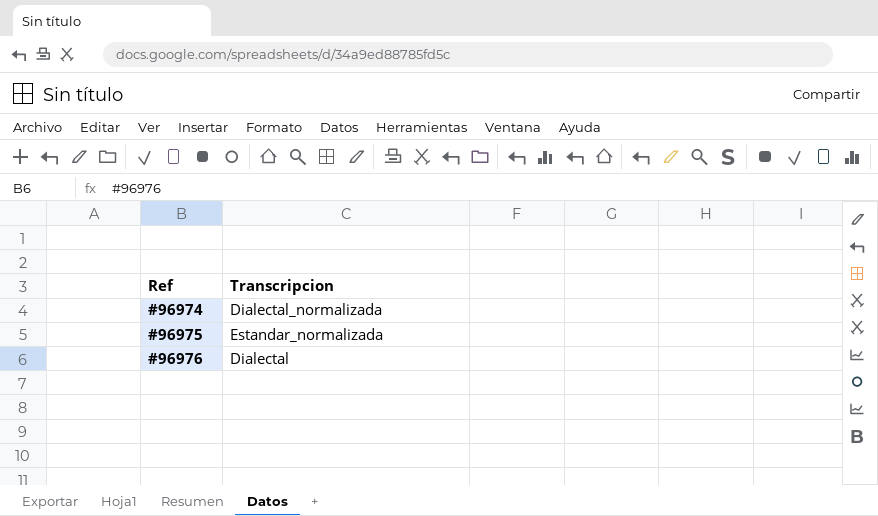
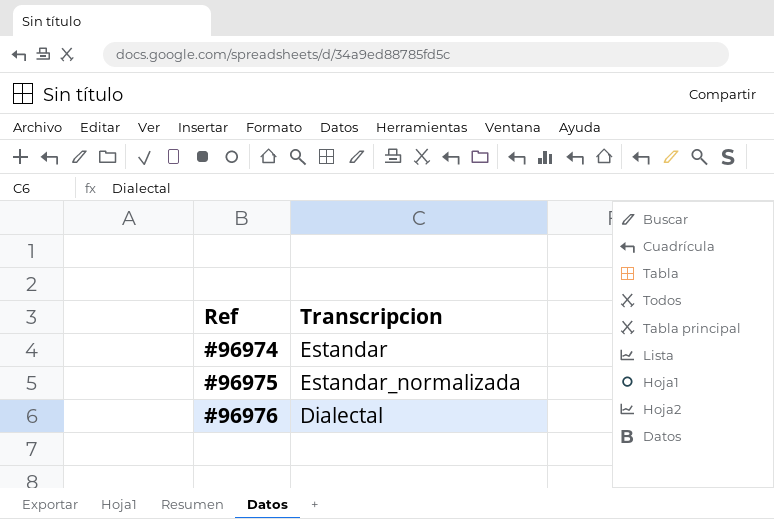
#96974 | Transcripcion: Dialectal_normalizada -> Estandar

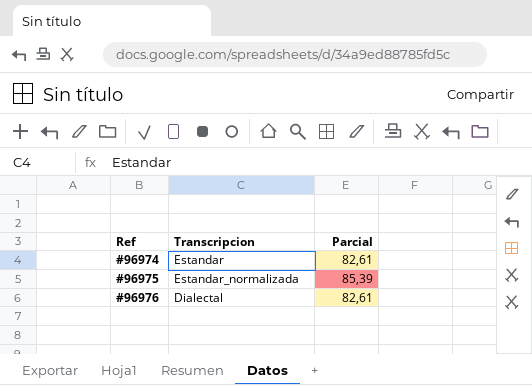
column Parcial | position: none -> 3

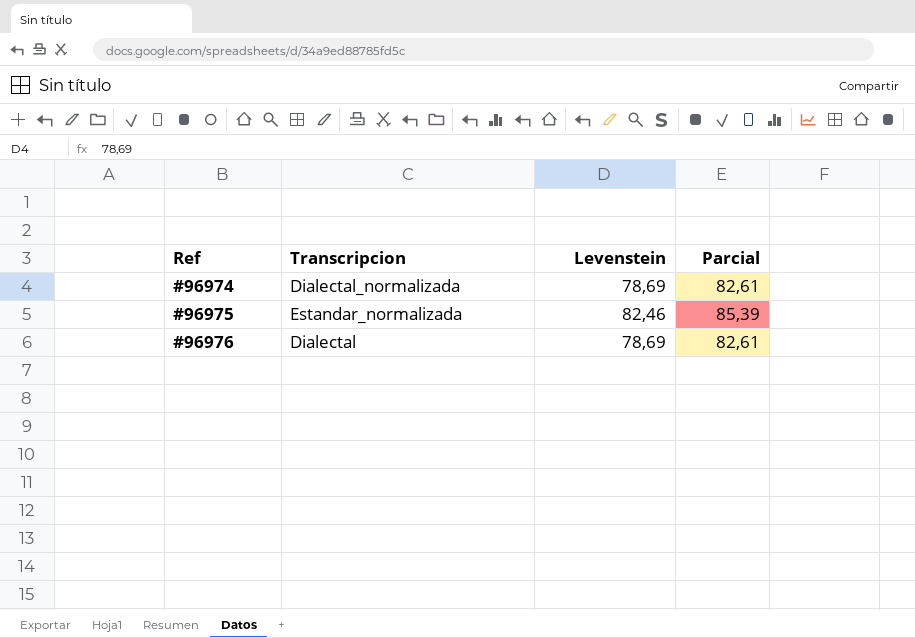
column Levenstein | position: none -> 3
#96974 | Transcripcion: Estandar -> Dialectal_normalizada

